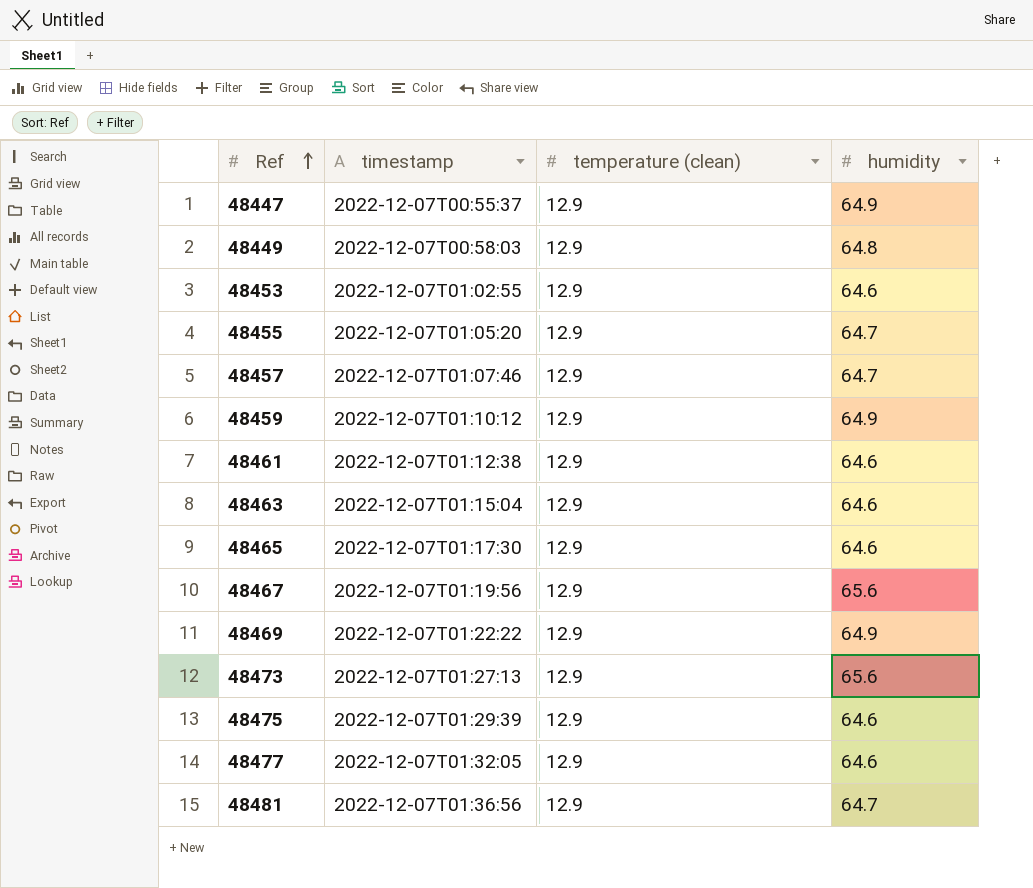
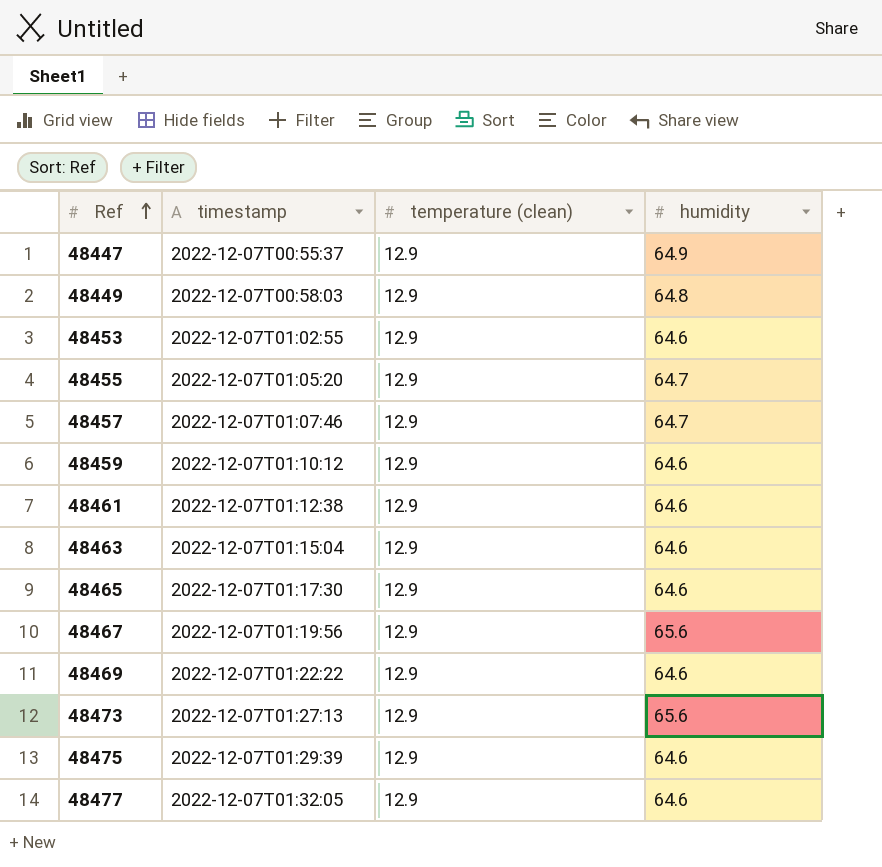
row 48481: 2022-12-07T01:36:56 | 12.9 | 64.7 -> none
48459 | humidity: 64.9 -> 64.6
48469 | humidity: 64.9 -> 64.6

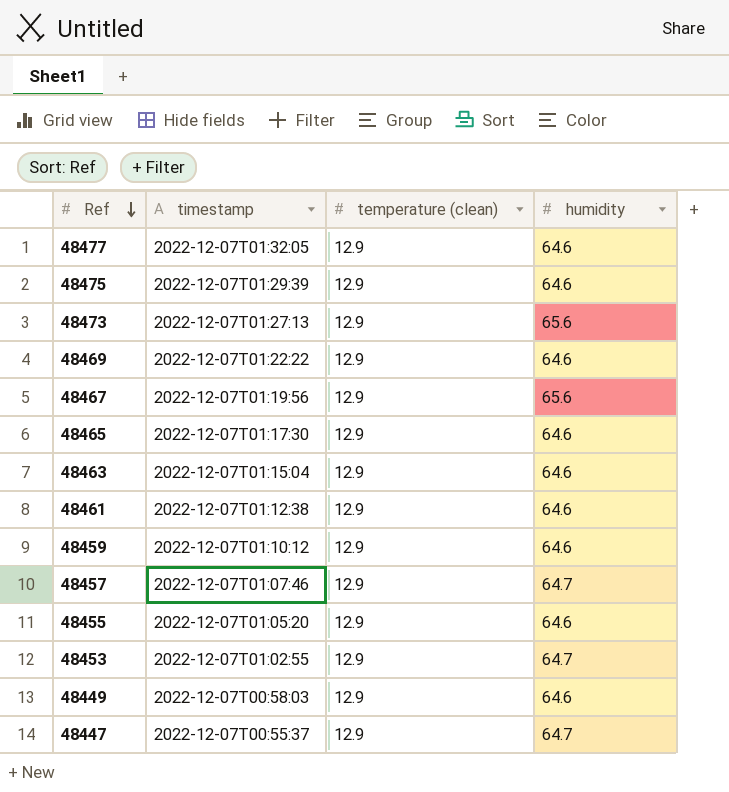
row order: Ref ascending -> Ref descending
48455 | humidity: 64.7 -> 64.6
48453 | humidity: 64.6 -> 64.7
48449 | humidity: 64.8 -> 64.6
48447 | humidity: 64.9 -> 64.7

